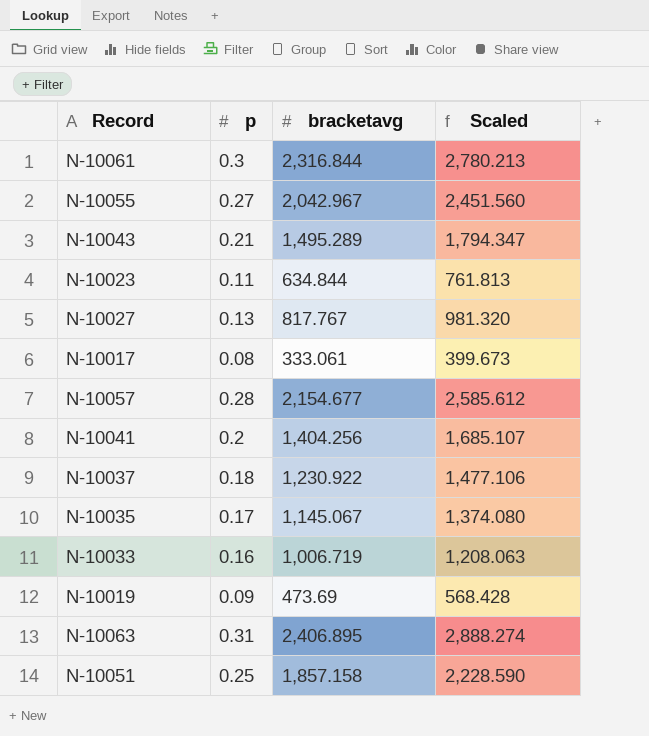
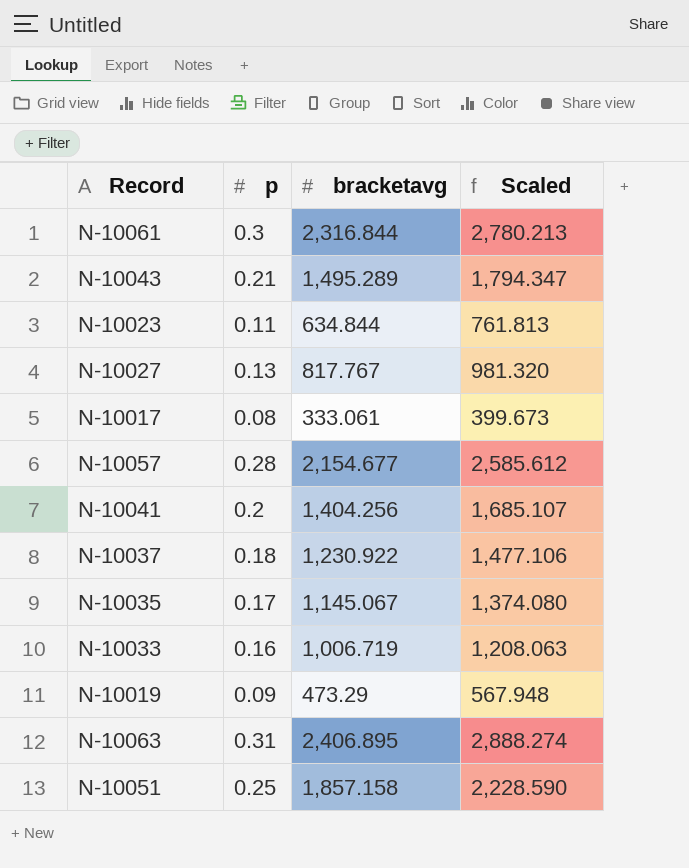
row N-10055: 0.27 | 2,042.967 | 2,451.560 -> none
N-10019 | bracketavg: 473.69 -> 473.29
N-10019 | Scaled: 568.428 -> 567.948

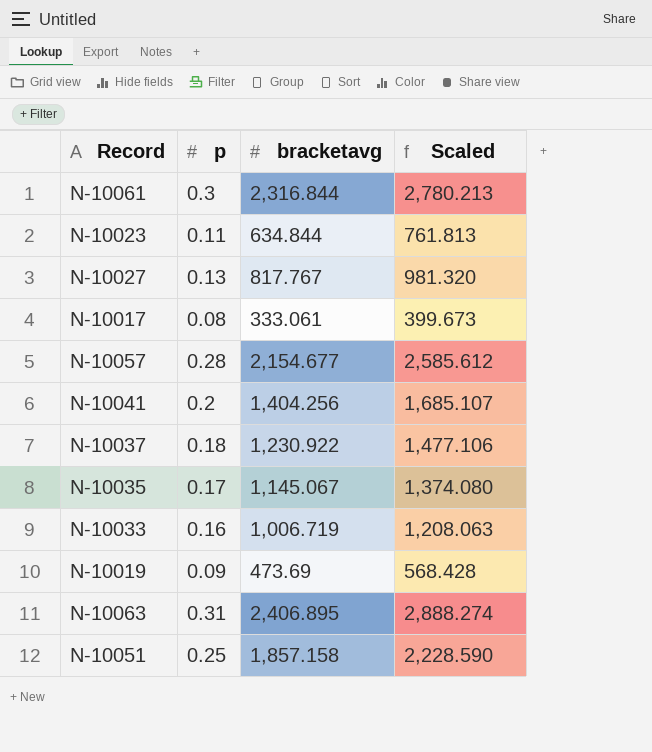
row N-10043: 0.21 | 1,495.289 | 1,794.347 -> none
N-10019 | bracketavg: 473.29 -> 473.69
N-10019 | Scaled: 567.948 -> 568.428

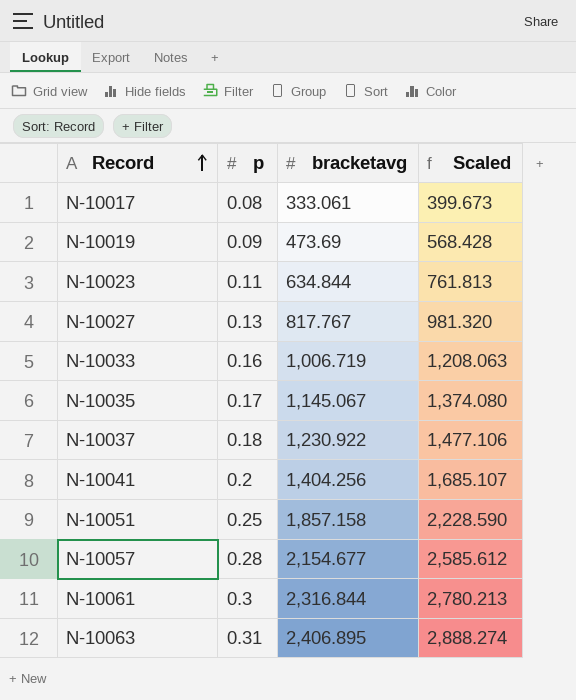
row order: none -> Record ascending

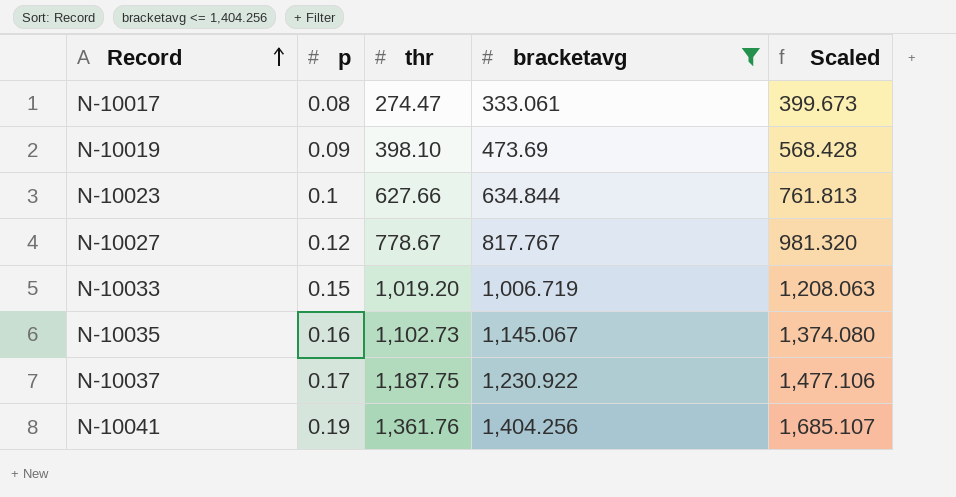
filter: none -> bracketavg <= 1,404.256
column thr | position: none -> 3
N-10023 | p: 0.11 -> 0.1
N-10027 | p: 0.13 -> 0.12
N-10033 | p: 0.16 -> 0.15
N-10035 | p: 0.17 -> 0.16
N-10037 | p: 0.18 -> 0.17
N-10041 | p: 0.2 -> 0.19

